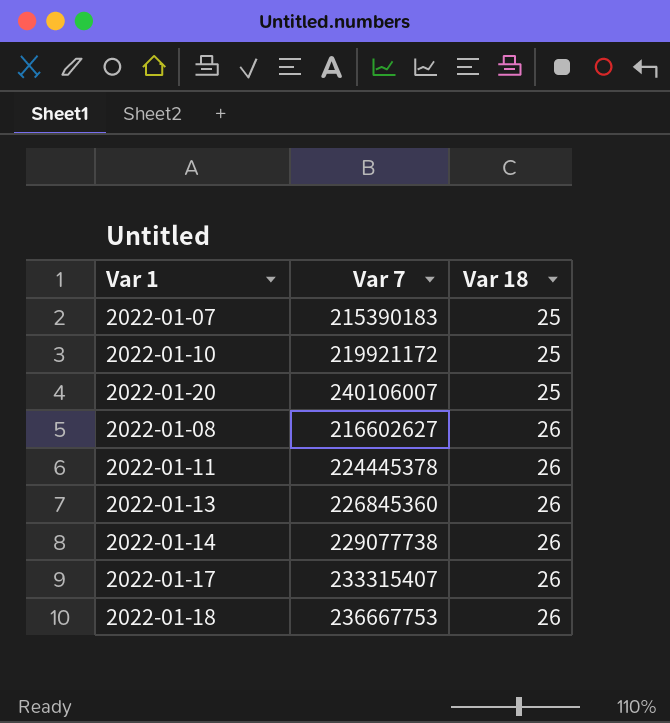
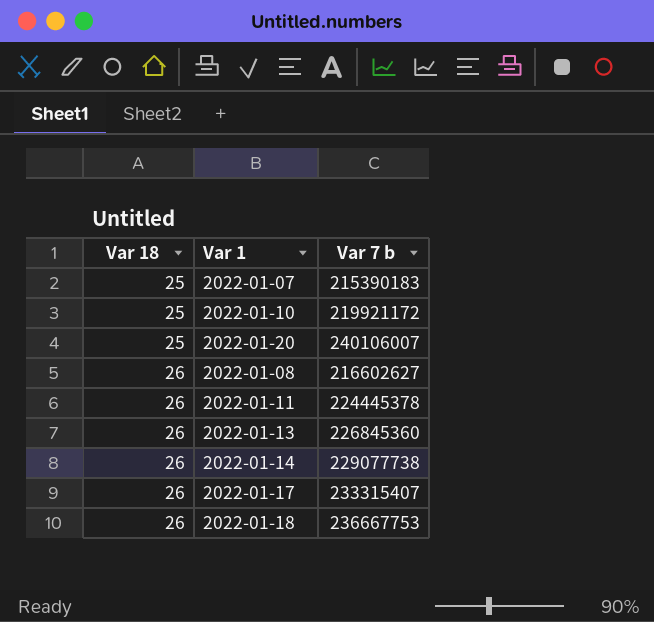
column Var 18 | position: 3 -> 1
column name: Var 7 -> Var 7 b

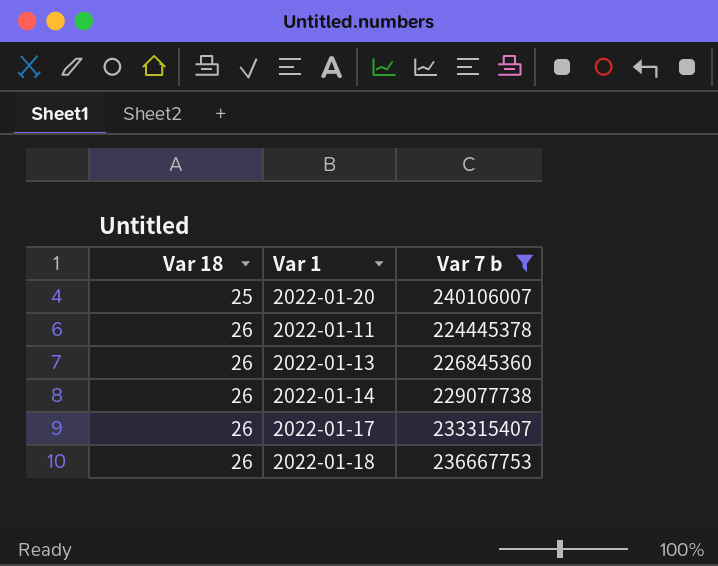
filter: none -> Var 7 b >= 224445378

